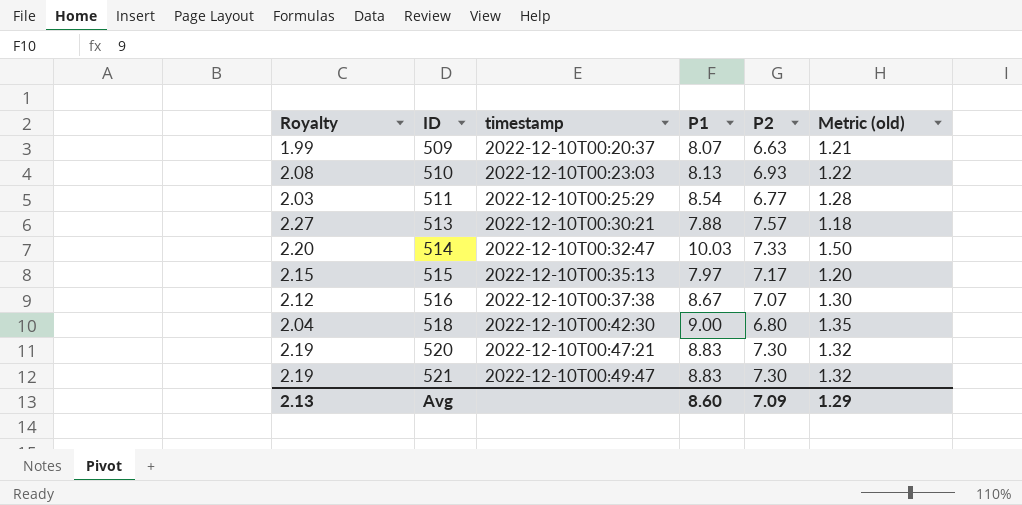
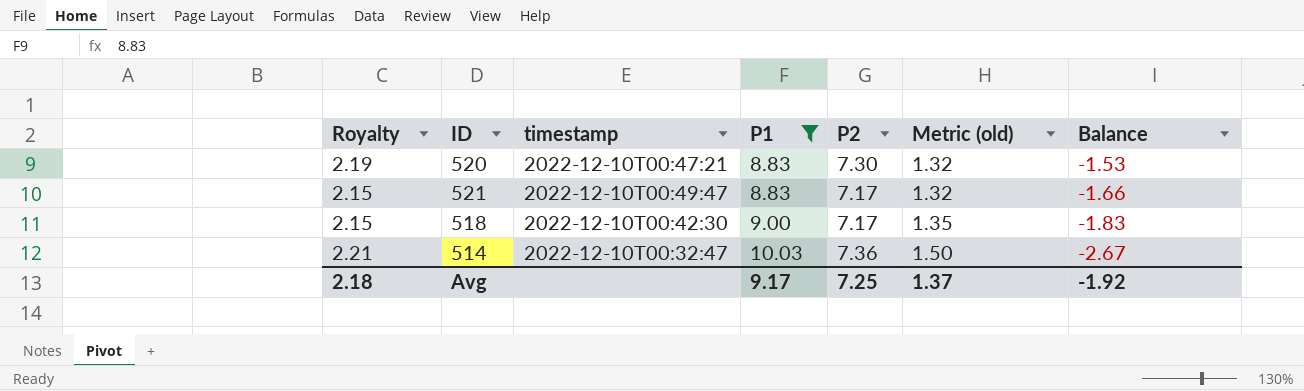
filter: none -> P1 >= 8.83
row order: ID ascending -> P1 ascending
column Balance | formula: none -> [P2] - [P1]
521 | Royalty: 2.19 -> 2.15
521 | P2: 7.30 -> 7.17
518 | Royalty: 2.04 -> 2.15
518 | P2: 6.80 -> 7.17
514 | Royalty: 2.20 -> 2.21
514 | P2: 7.33 -> 7.36
Avg | Royalty: 2.13 -> 2.18
Avg | P1: 8.60 -> 9.17
Avg | P2: 7.09 -> 7.25
Avg | Metric (old): 1.29 -> 1.37

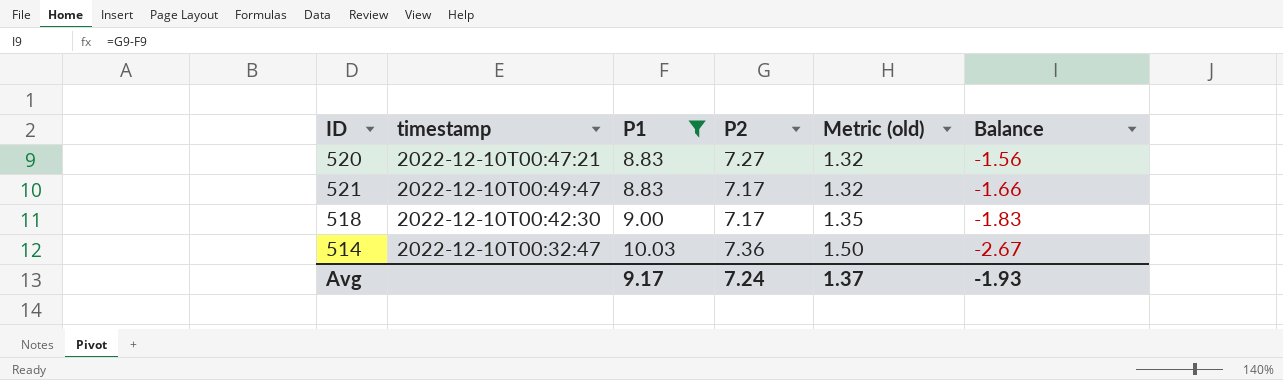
column Royalty | formula: [P2] * 0.3 -> none
520 | P2: 7.30 -> 7.27
520 | Balance: -1.53 -> -1.56
Avg | P2: 7.25 -> 7.24
Avg | Balance: -1.92 -> -1.93

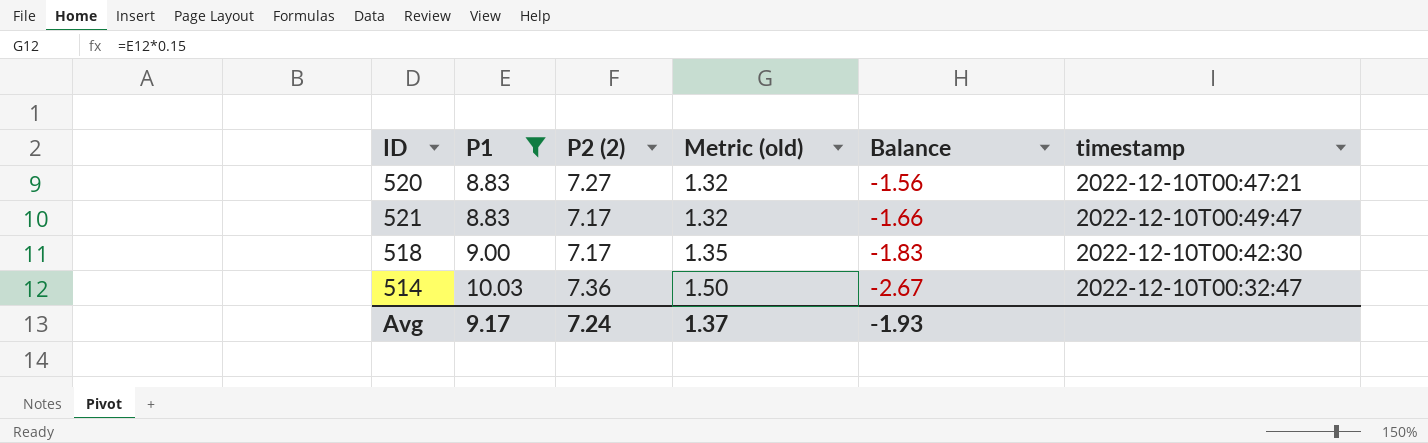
column name: P2 -> P2 (2)
column timestamp | position: 2 -> 6

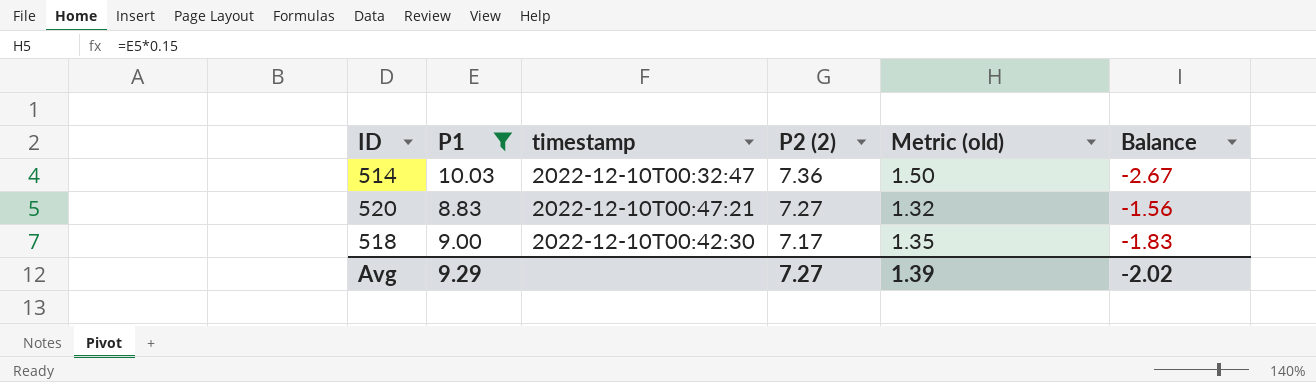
row order: P1 ascending -> P2 (2) descending
column timestamp | position: 6 -> 3
row 521: 8.83 | 7.17 | 1.32 | -1.66 | 2022-12-10T00:49:47 -> none
Avg | P1: 9.17 -> 9.29
Avg | P2 (2): 7.24 -> 7.27
Avg | Metric (old): 1.37 -> 1.39
Avg | Balance: -1.93 -> -2.02

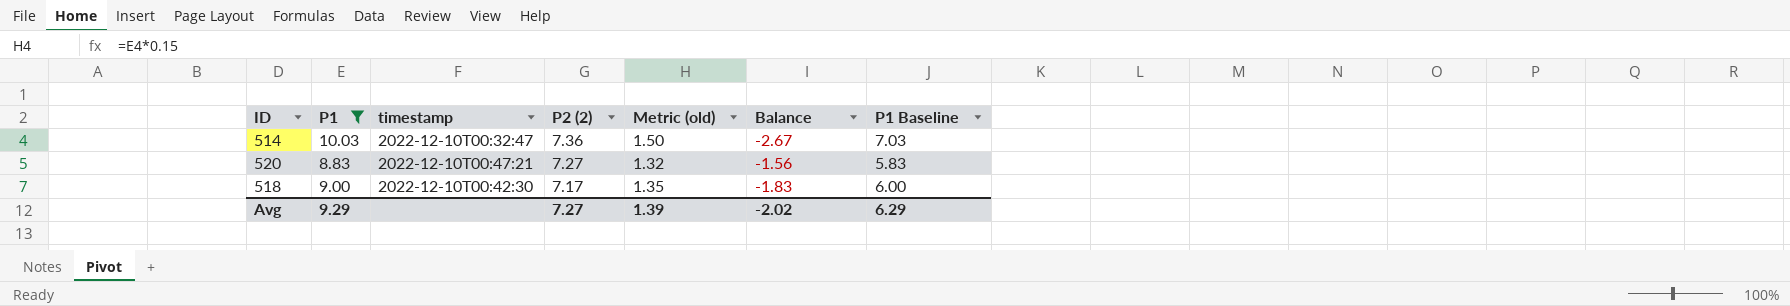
column P1 Baseline | formula: none -> [P1] - 3

